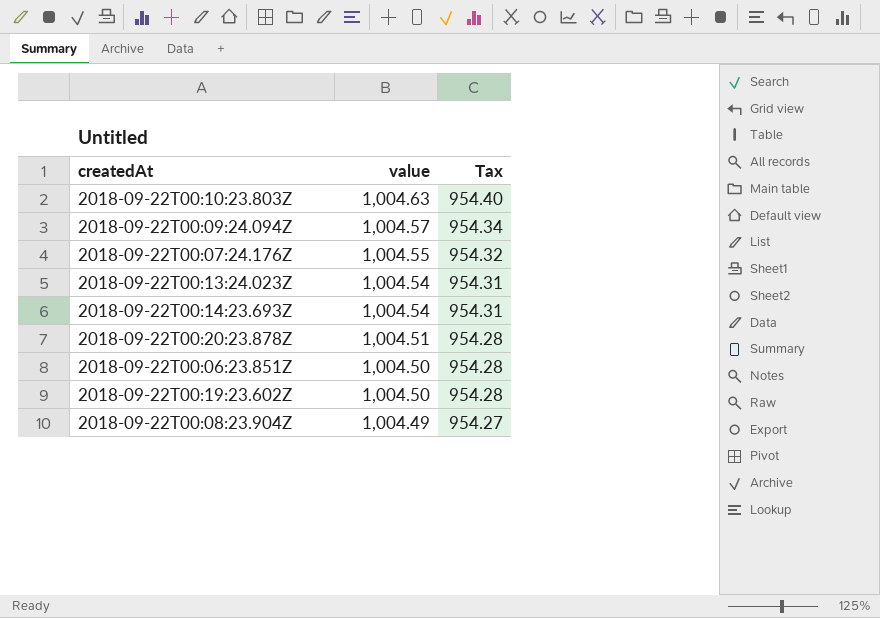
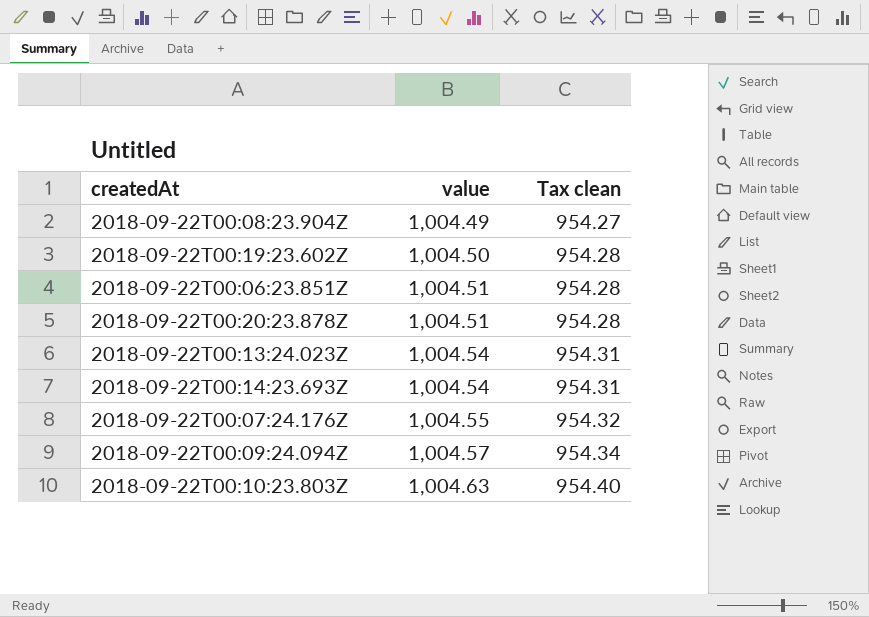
row order: value descending -> value ascending
column name: Tax -> Tax clean
2018-09-22T00:06:23.851Z | value: 1,004.50 -> 1,004.51

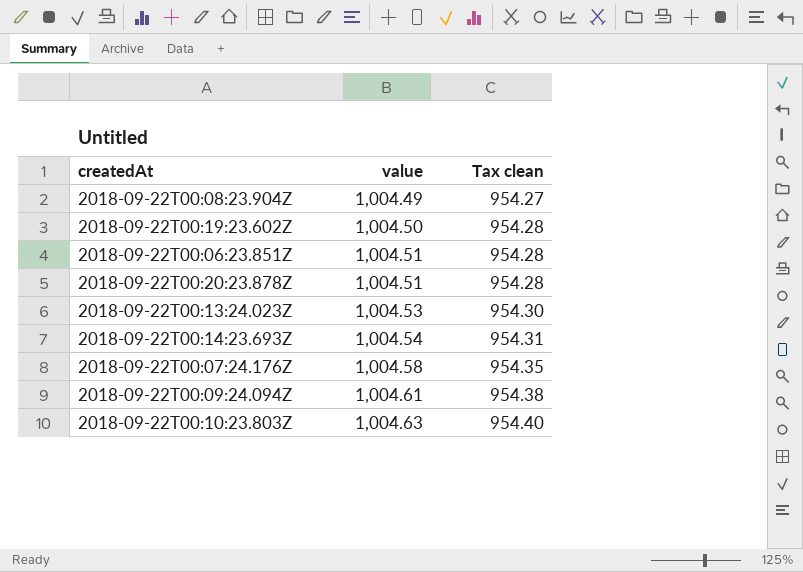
2018-09-22T00:13:24.023Z | value: 1,004.54 -> 1,004.53
2018-09-22T00:13:24.023Z | Tax clean: 954.31 -> 954.30
2018-09-22T00:07:24.176Z | value: 1,004.55 -> 1,004.58
2018-09-22T00:07:24.176Z | Tax clean: 954.32 -> 954.35
2018-09-22T00:09:24.094Z | value: 1,004.57 -> 1,004.61
2018-09-22T00:09:24.094Z | Tax clean: 954.34 -> 954.38

